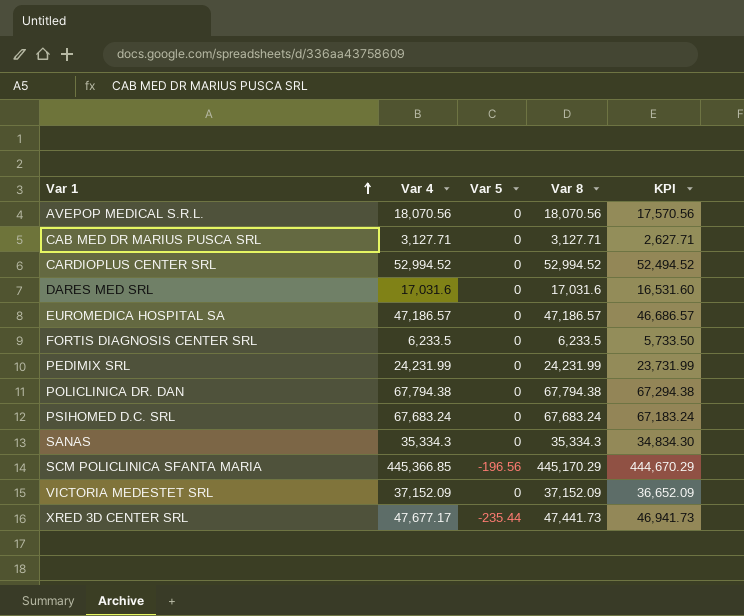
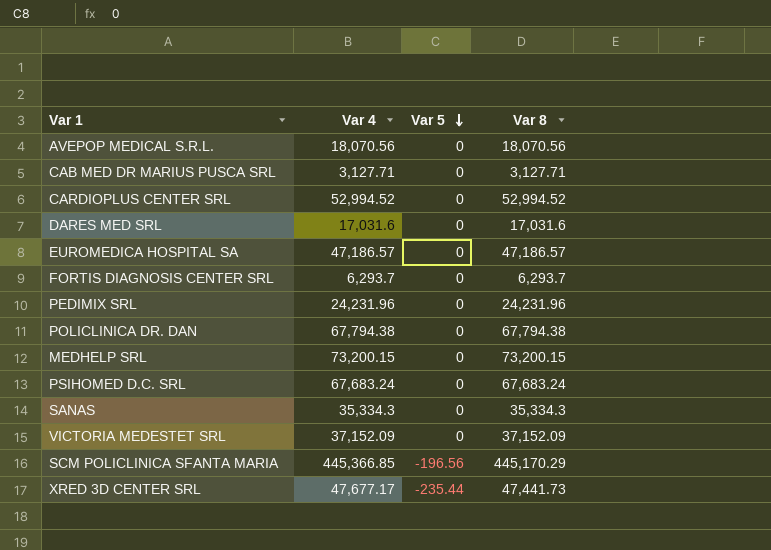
row order: Var 1 ascending -> Var 5 descending
column KPI | formula: [Var 8] - 500 -> none
FORTIS DIAGNOSIS CENTER SRL | Var 4: 6,233.5 -> 6,293.7
FORTIS DIAGNOSIS CENTER SRL | Var 8: 6,233.5 -> 6,293.7
PEDIMIX SRL | Var 4: 24,231.99 -> 24,231.96
PEDIMIX SRL | Var 8: 24,231.99 -> 24,231.96
row MEDHELP SRL: none -> 73,200.15 | 0 | 73,200.15

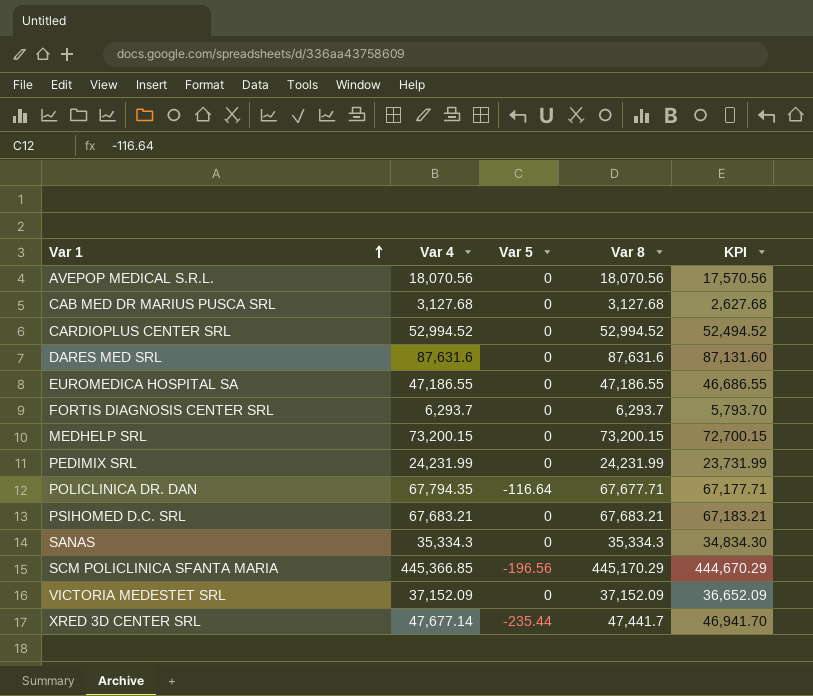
row order: Var 5 descending -> Var 1 ascending
column KPI | formula: none -> [Var 8] - 500
CAB MED DR MARIUS PUSCA SRL | Var 4: 3,127.71 -> 3,127.68
CAB MED DR MARIUS PUSCA SRL | Var 8: 3,127.71 -> 3,127.68
DARES MED SRL | Var 4: 17,031.6 -> 87,631.6
DARES MED SRL | Var 8: 17,031.6 -> 87,631.6
EUROMEDICA HOSPITAL SA | Var 4: 47,186.57 -> 47,186.55
EUROMEDICA HOSPITAL SA | Var 8: 47,186.57 -> 47,186.55
PEDIMIX SRL | Var 4: 24,231.96 -> 24,231.99
PEDIMIX SRL | Var 8: 24,231.96 -> 24,231.99
POLICLINICA DR. DAN | Var 4: 67,794.38 -> 67,794.35
POLICLINICA DR. DAN | Var 5: 0 -> -116.64
POLICLINICA DR. DAN | Var 8: 67,794.38 -> 67,677.71
PSIHOMED D.C. SRL | Var 4: 67,683.24 -> 67,683.21
PSIHOMED D.C. SRL | Var 8: 67,683.24 -> 67,683.21
XRED 3D CENTER SRL | Var 4: 47,677.17 -> 47,677.14
XRED 3D CENTER SRL | Var 8: 47,441.73 -> 47,441.7

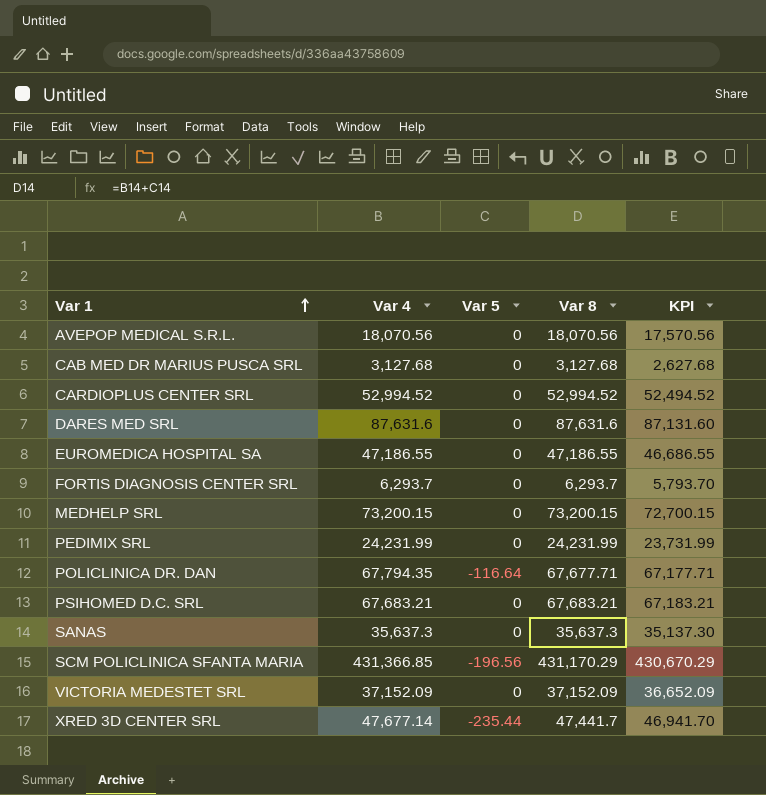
SANAS | Var 4: 35,334.3 -> 35,637.3
SANAS | Var 8: 35,334.3 -> 35,637.3
SANAS | KPI: 34,834.30 -> 35,137.30
SCM POLICLINICA SFANTA MARIA | Var 4: 445,366.85 -> 431,366.85
SCM POLICLINICA SFANTA MARIA | Var 8: 445,170.29 -> 431,170.29
SCM POLICLINICA SFANTA MARIA | KPI: 444,670.29 -> 430,670.29

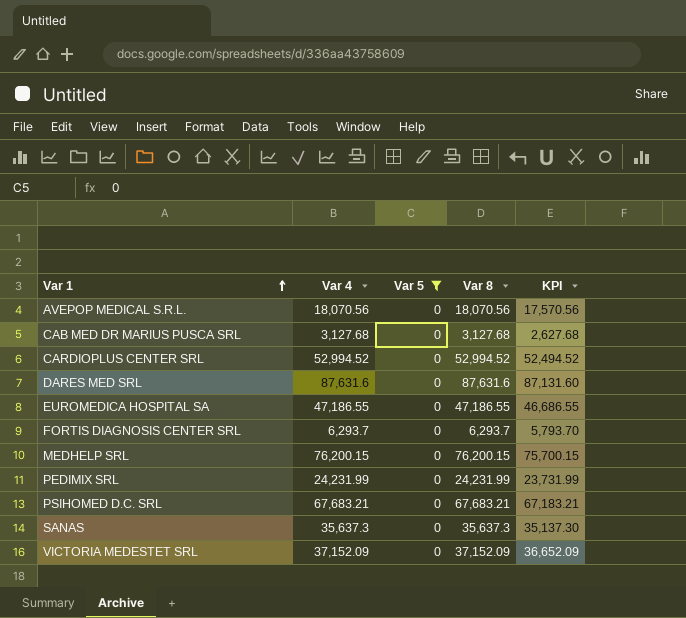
filter: none -> Var 5 = 0
MEDHELP SRL | Var 4: 73,200.15 -> 76,200.15
MEDHELP SRL | Var 8: 73,200.15 -> 76,200.15
MEDHELP SRL | KPI: 72,700.15 -> 75,700.15

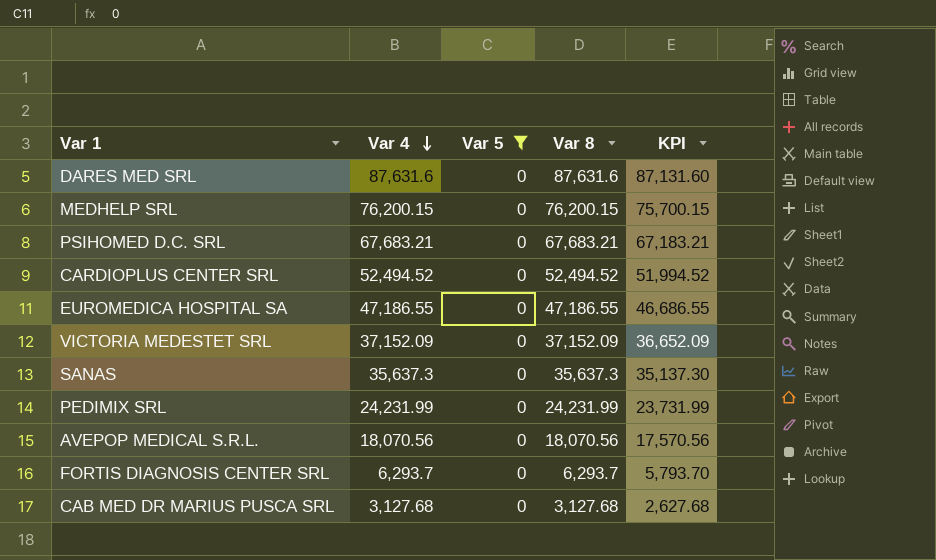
row order: Var 1 ascending -> Var 4 descending
CARDIOPLUS CENTER SRL | Var 4: 52,994.52 -> 52,494.52
CARDIOPLUS CENTER SRL | Var 8: 52,994.52 -> 52,494.52
CARDIOPLUS CENTER SRL | KPI: 52,494.52 -> 51,994.52

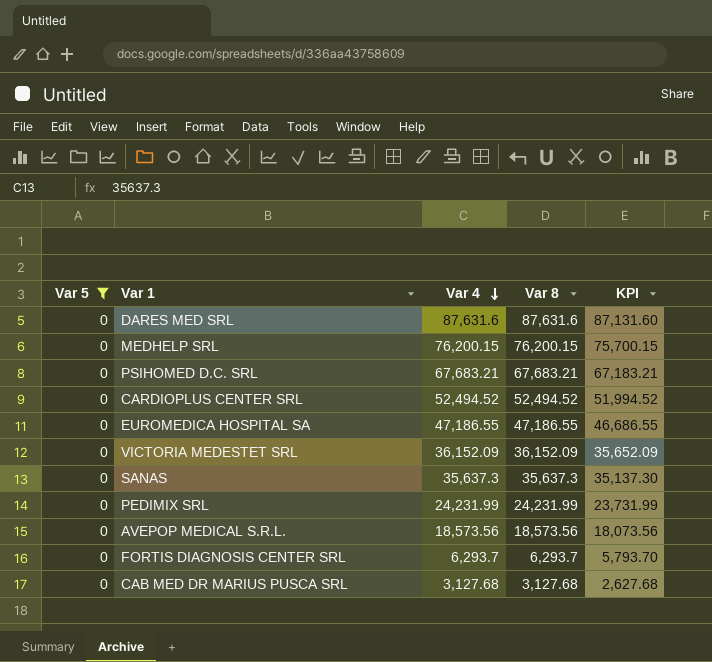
column Var 5 | position: 3 -> 1
VICTORIA MEDESTET SRL | Var 4: 37,152.09 -> 36,152.09
VICTORIA MEDESTET SRL | Var 8: 37,152.09 -> 36,152.09
VICTORIA MEDESTET SRL | KPI: 36,652.09 -> 35,652.09
AVEPOP MEDICAL S.R.L. | Var 4: 18,070.56 -> 18,573.56
AVEPOP MEDICAL S.R.L. | Var 8: 18,070.56 -> 18,573.56
AVEPOP MEDICAL S.R.L. | KPI: 17,570.56 -> 18,073.56

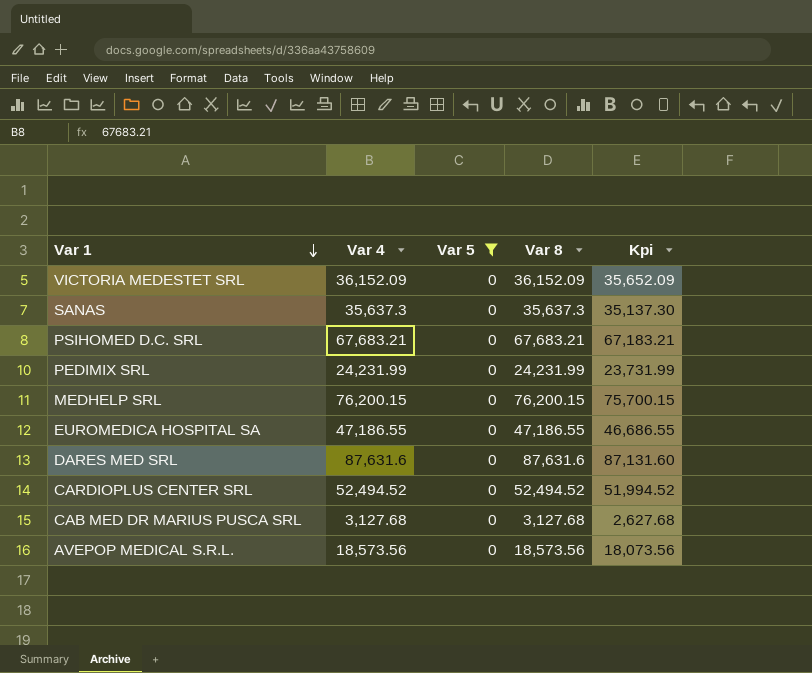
row order: Var 4 descending -> Var 1 descending
column Var 5 | position: 1 -> 3
column name: KPI -> Kpi
row FORTIS DIAGNOSIS CENTER SRL: 0 | 6,293.7 | 6,293.7 | 5,793.70 -> none

